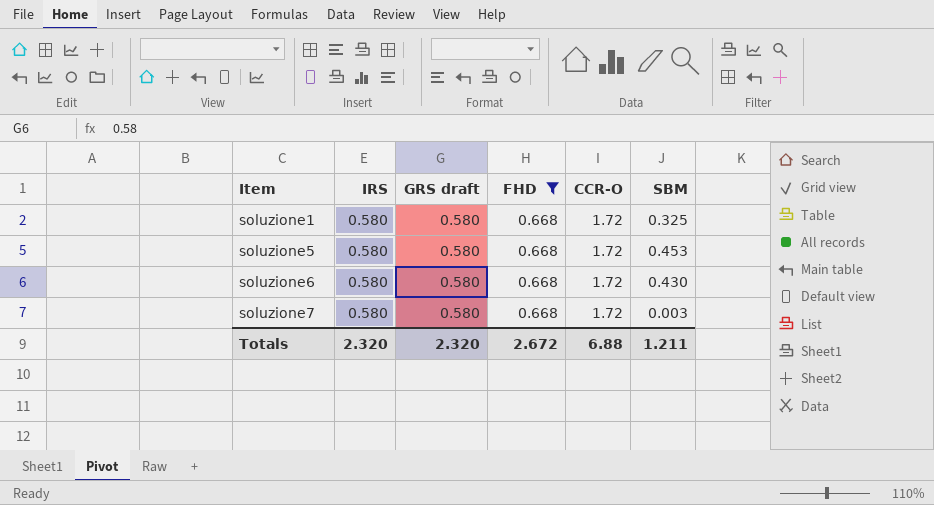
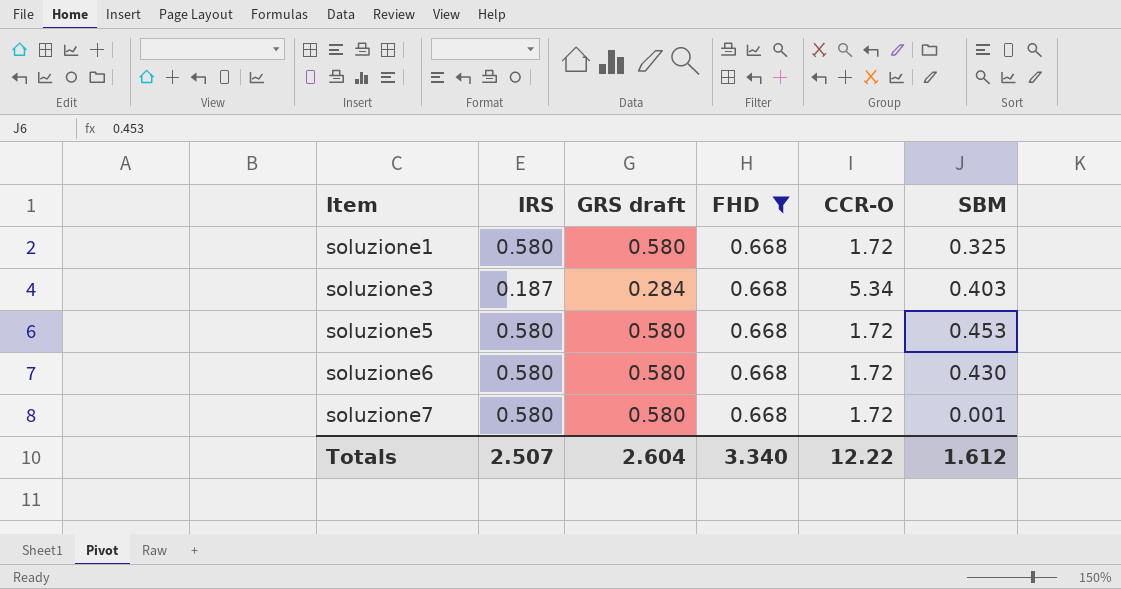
row soluzione3: none -> 0.187 | 0.284 | 0.668 | 5.34 | 0.403
soluzione7 | SBM: 0.003 -> 0.001
Totals | IRS: 2.320 -> 2.507
Totals | GRS draft: 2.320 -> 2.604
Totals | FHD: 2.672 -> 3.340
Totals | CCR-O: 6.88 -> 12.22
Totals | SBM: 1.211 -> 1.612

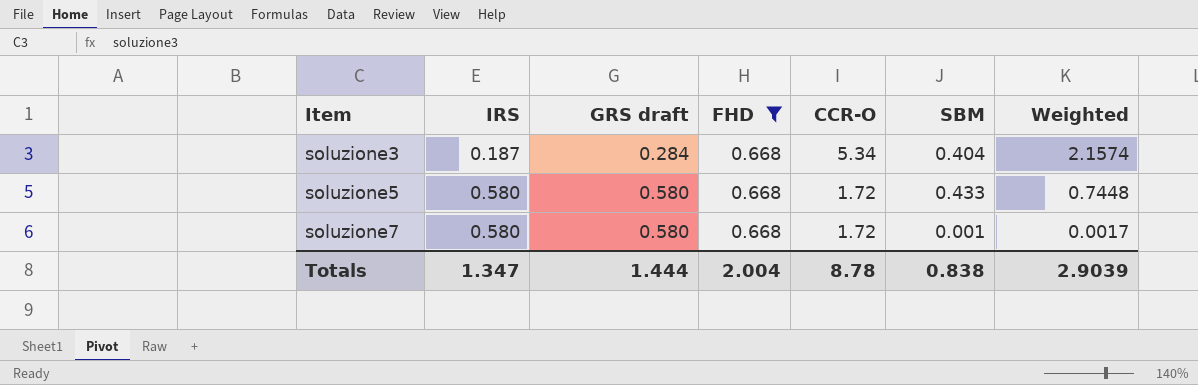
column Weighted | formula: none -> [CCR-O] * [SBM]
row soluzione1: 0.580 | 0.580 | 0.668 | 1.72 | 0.325 -> none
row soluzione6: 0.580 | 0.580 | 0.668 | 1.72 | 0.430 -> none
soluzione3 | SBM: 0.403 -> 0.404
soluzione5 | SBM: 0.453 -> 0.433
Totals | IRS: 2.507 -> 1.347
Totals | GRS draft: 2.604 -> 1.444
Totals | FHD: 3.340 -> 2.004
Totals | CCR-O: 12.22 -> 8.78
Totals | SBM: 1.612 -> 0.838

